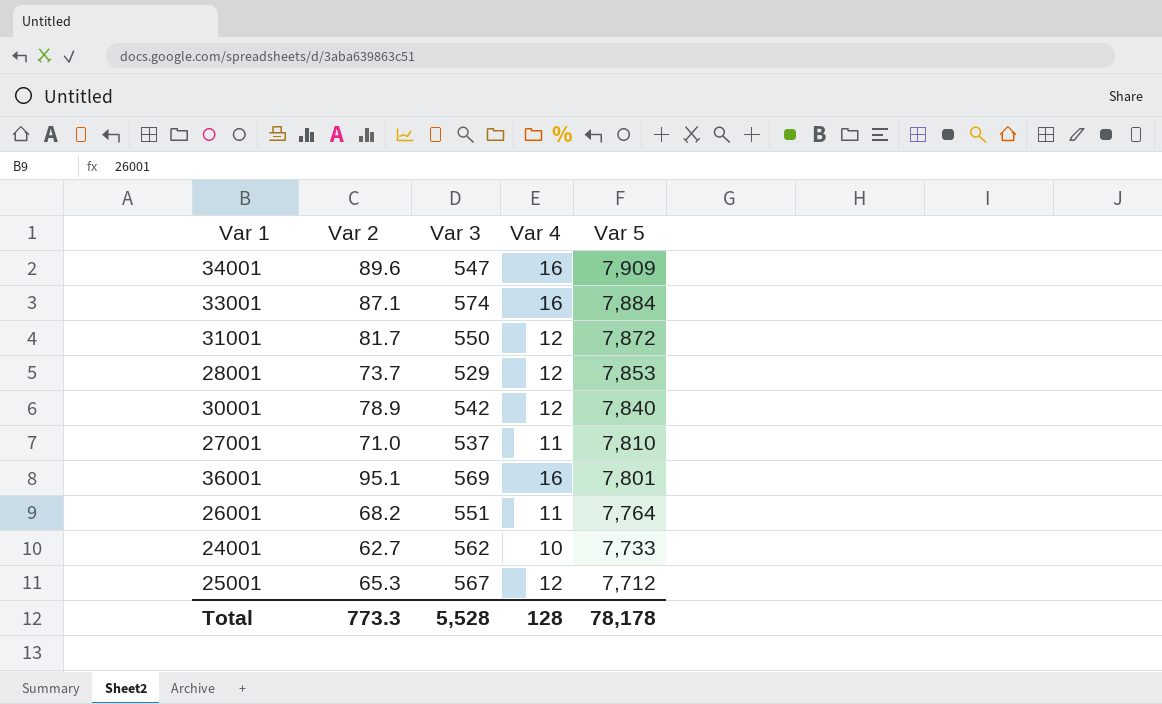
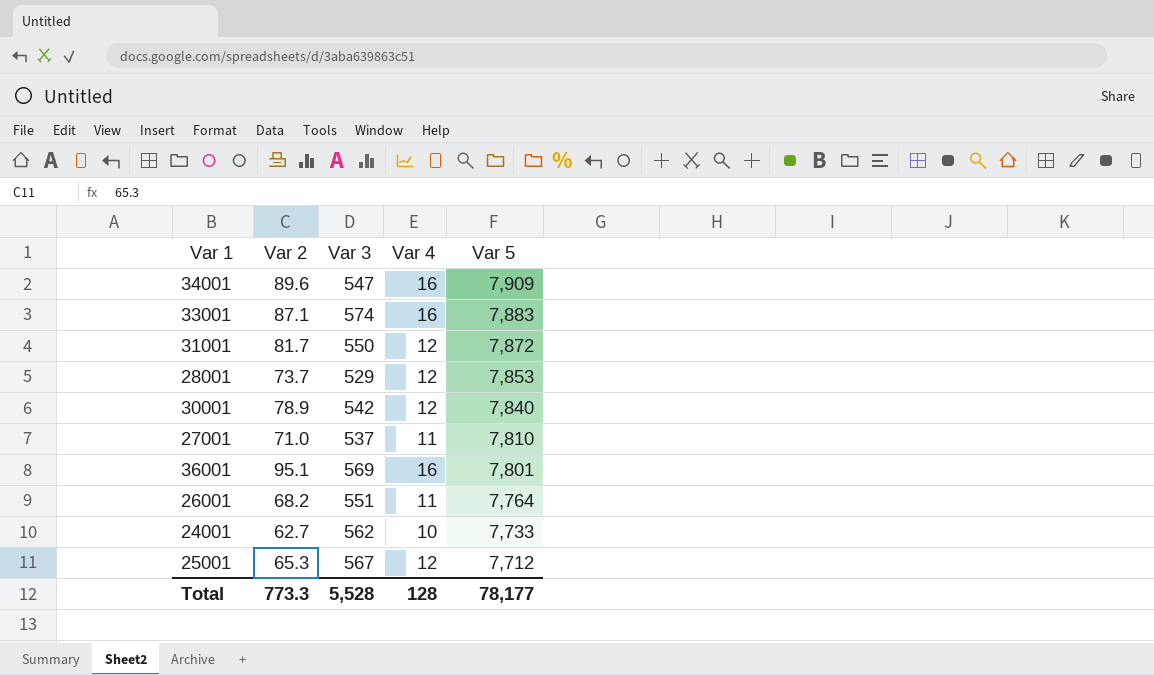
33001 | Var 5: 7,884 -> 7,883
Total | Var 5: 78,178 -> 78,177

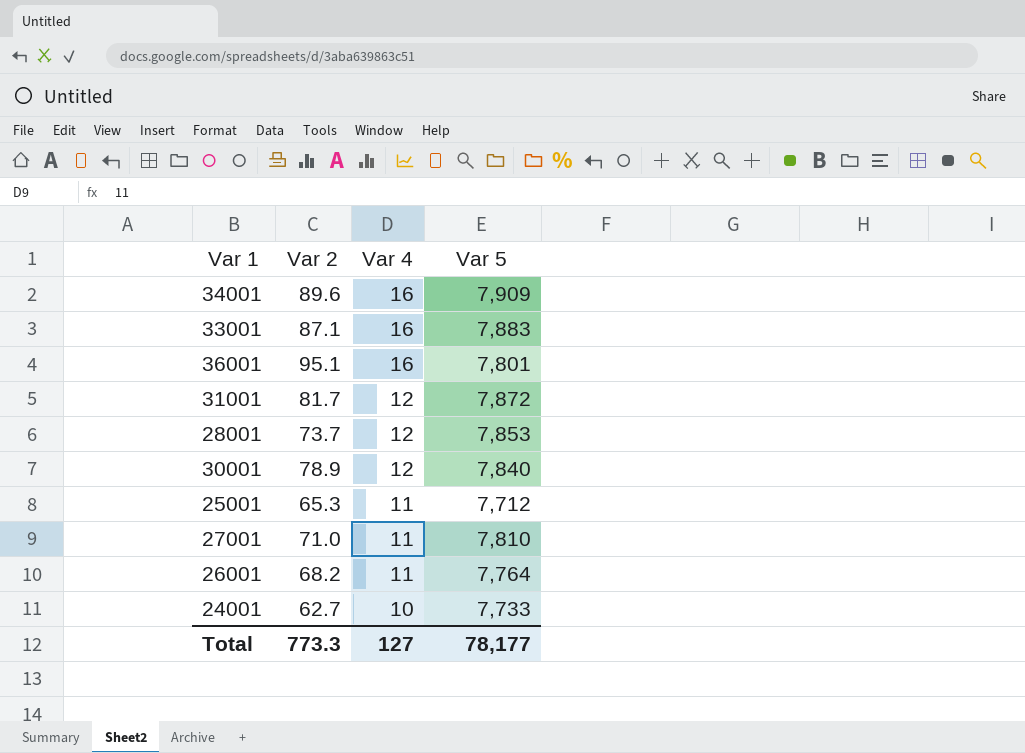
row order: Var 5 descending -> Var 4 descending
column Var 3 | position: 3 -> none
25001 | Var 4: 12 -> 11
Total | Var 4: 128 -> 127

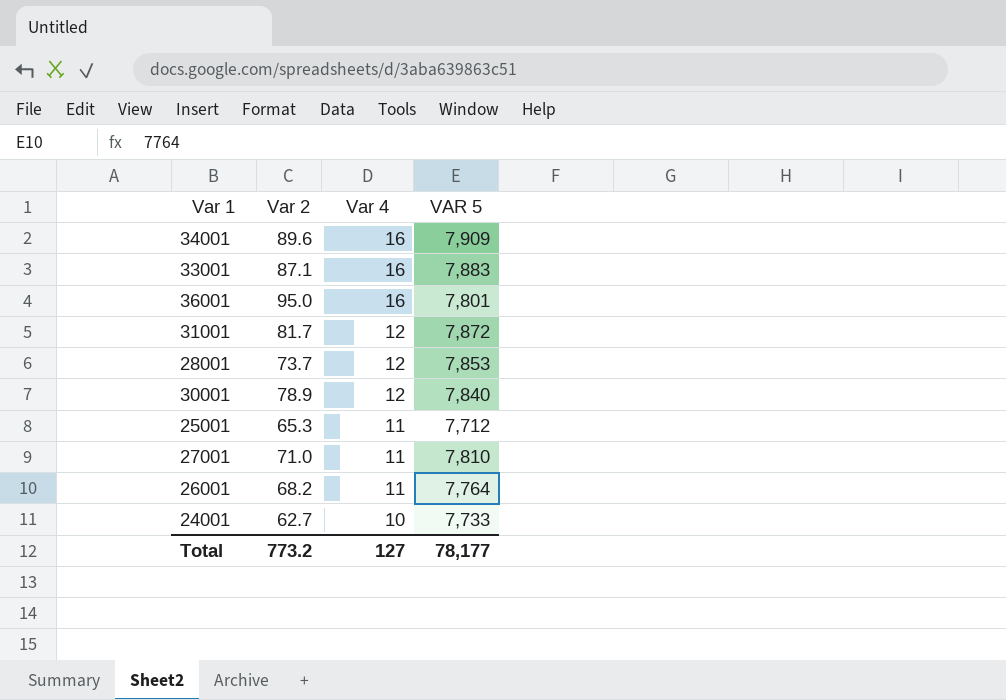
column name: Var 5 -> VAR 5
36001 | Var 2: 95.1 -> 95.0
Total | Var 2: 773.3 -> 773.2

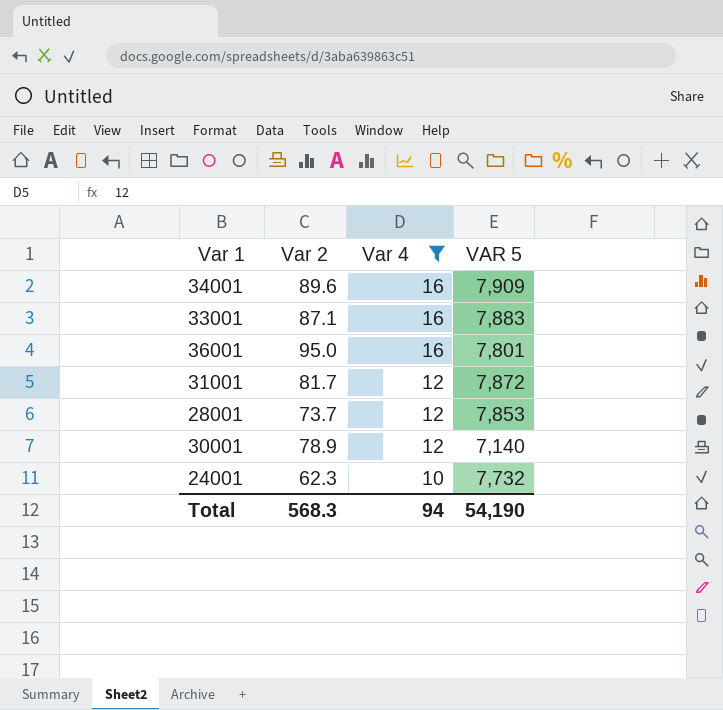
filter: none -> Var 4 != 11
30001 | VAR 5: 7,840 -> 7,140
24001 | Var 2: 62.7 -> 62.3
24001 | VAR 5: 7,733 -> 7,732
Total | Var 2: 773.2 -> 568.3
Total | Var 4: 127 -> 94
Total | VAR 5: 78,177 -> 54,190

